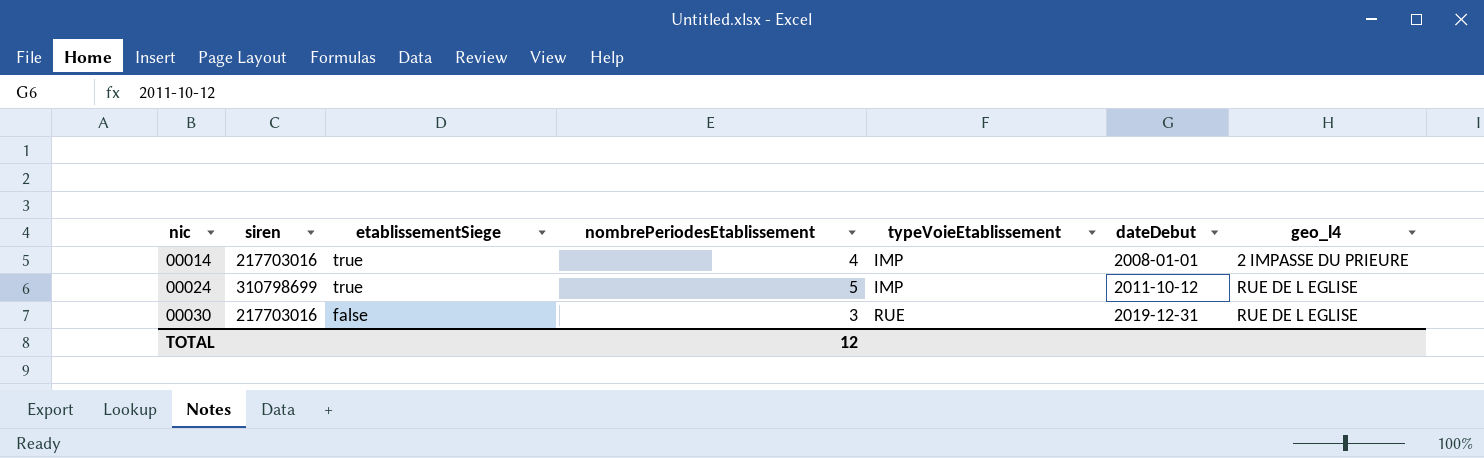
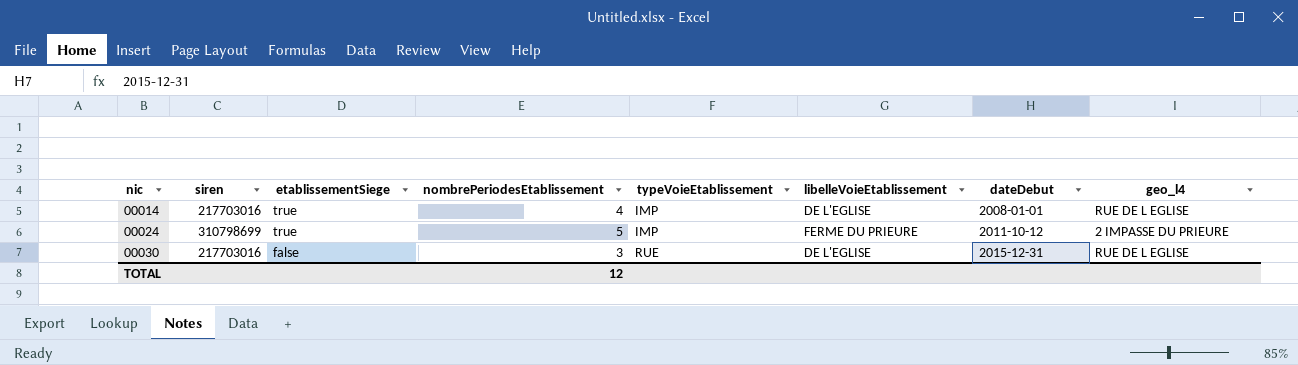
column libelleVoieEtablissement | position: none -> 6
00014 | geo_l4: 2 IMPASSE DU PRIEURE -> RUE DE L EGLISE
00024 | geo_l4: RUE DE L EGLISE -> 2 IMPASSE DU PRIEURE
00030 | dateDebut: 2019-12-31 -> 2015-12-31

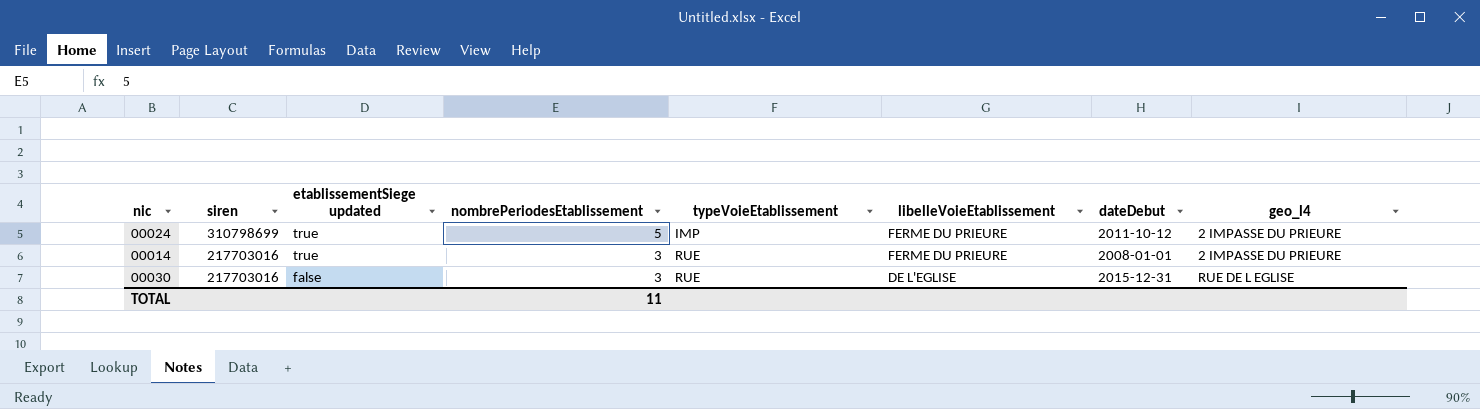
row order: nic ascending -> siren descending
column name: etablissementSiege -> etablissementSiege updated
00014 | nombrePeriodesEtablissement: 4 -> 3
00014 | typeVoieEtablissement: IMP -> RUE
00014 | libelleVoieEtablissement: DE L'EGLISE -> FERME DU PRIEURE
00014 | geo_l4: RUE DE L EGLISE -> 2 IMPASSE DU PRIEURE
TOTAL | nombrePeriodesEtablissement: 12 -> 11

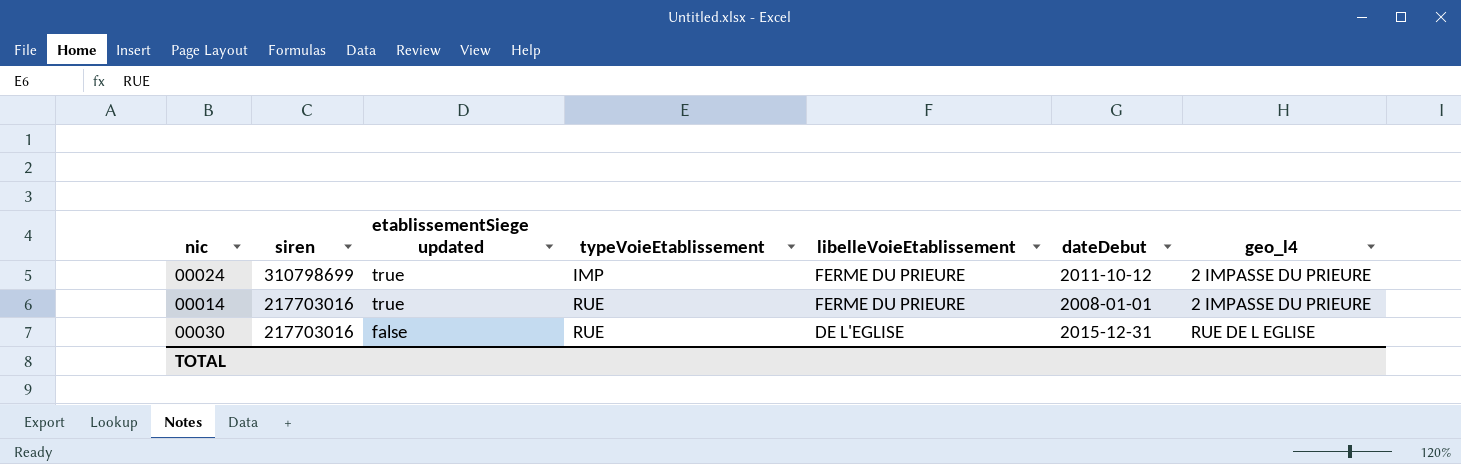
column nombrePeriodesEtablissement | position: 4 -> none

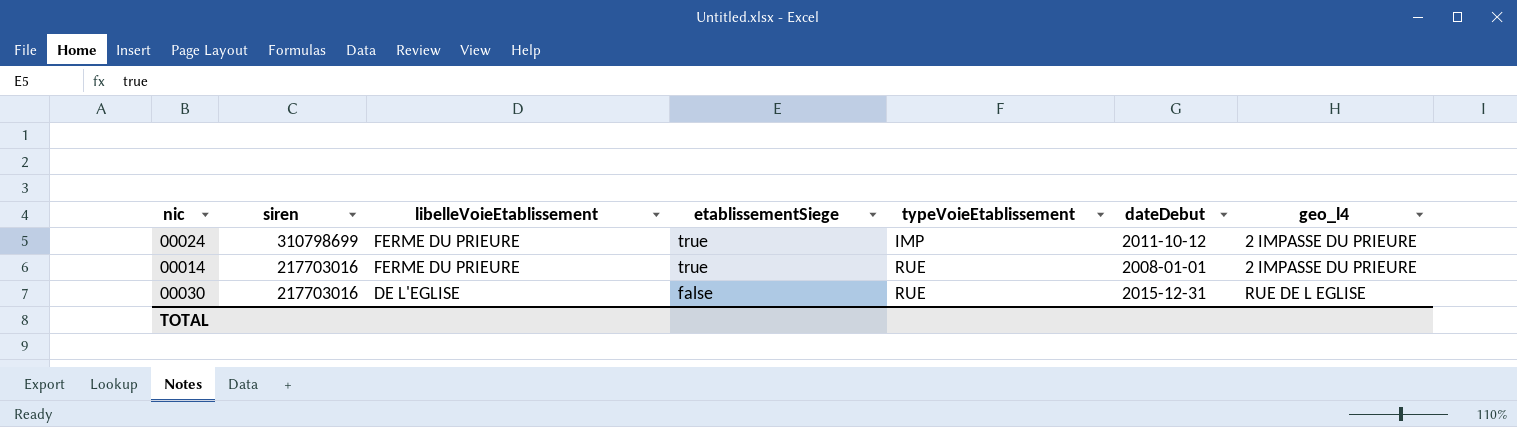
column libelleVoieEtablissement | position: 5 -> 3
column name: etablissementSiege updated -> etablissementSiege

